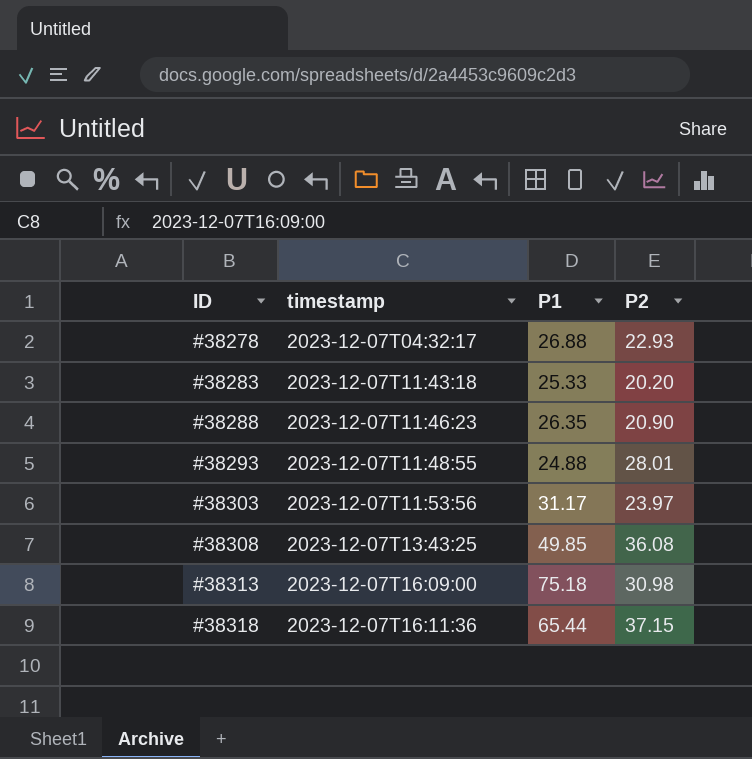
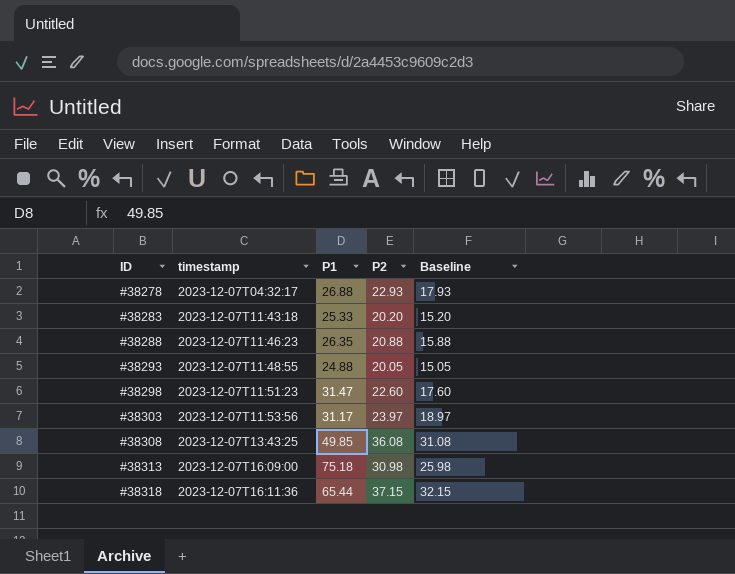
column Baseline | formula: none -> [P2] - 5
#38288 | P2: 20.90 -> 20.88
#38293 | P2: 28.01 -> 20.05
row #38298: none -> 2023-12-07T11:51:23 | 31.47 | 22.60 | 17.60

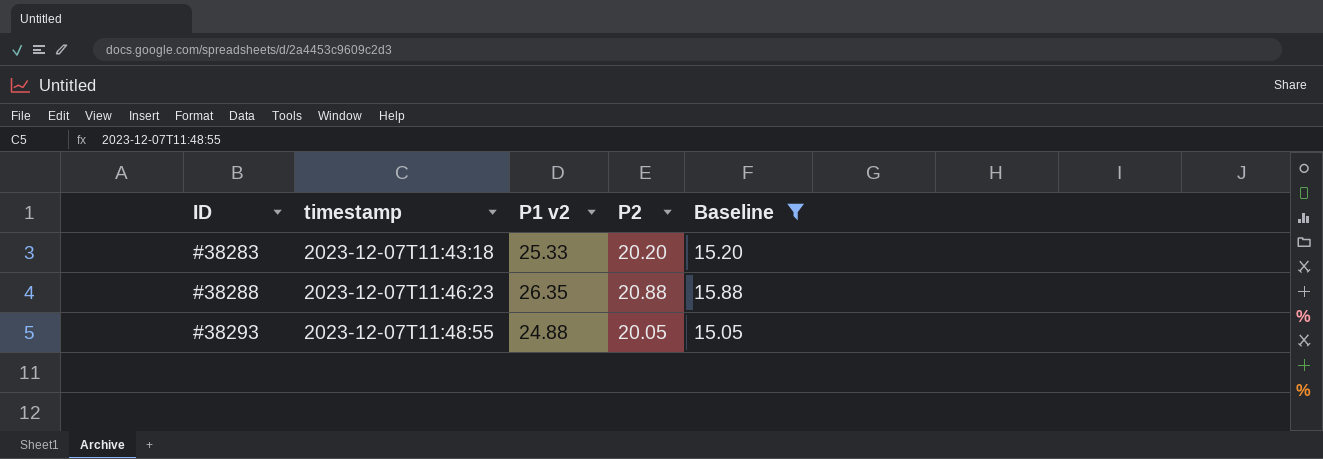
filter: none -> Baseline <= 15.88
column name: P1 -> P1 v2

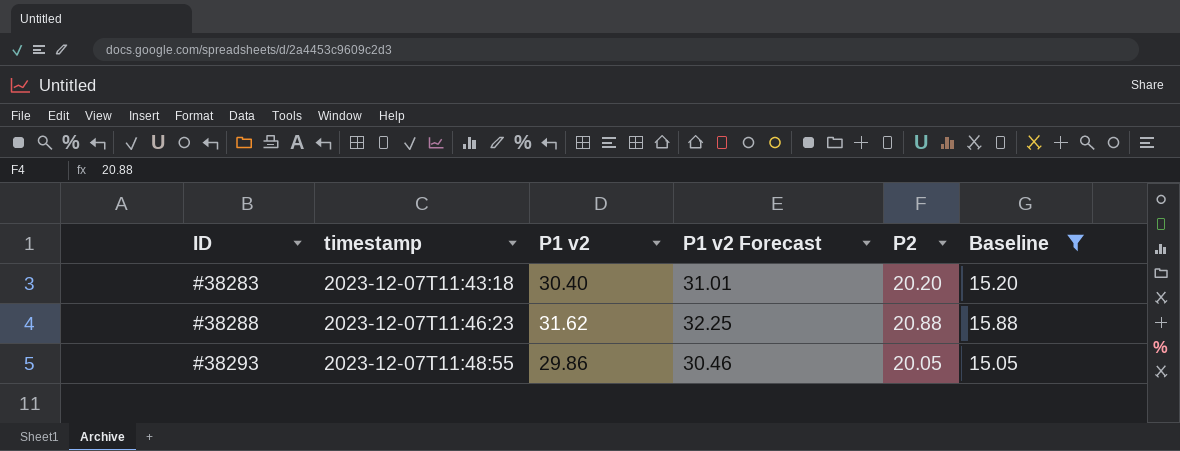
column P1 v2 Forecast | formula: none -> [P1 v2] * 1.02
#38283 | P1 v2: 25.33 -> 30.40
#38288 | P1 v2: 26.35 -> 31.62
#38293 | P1 v2: 24.88 -> 29.86

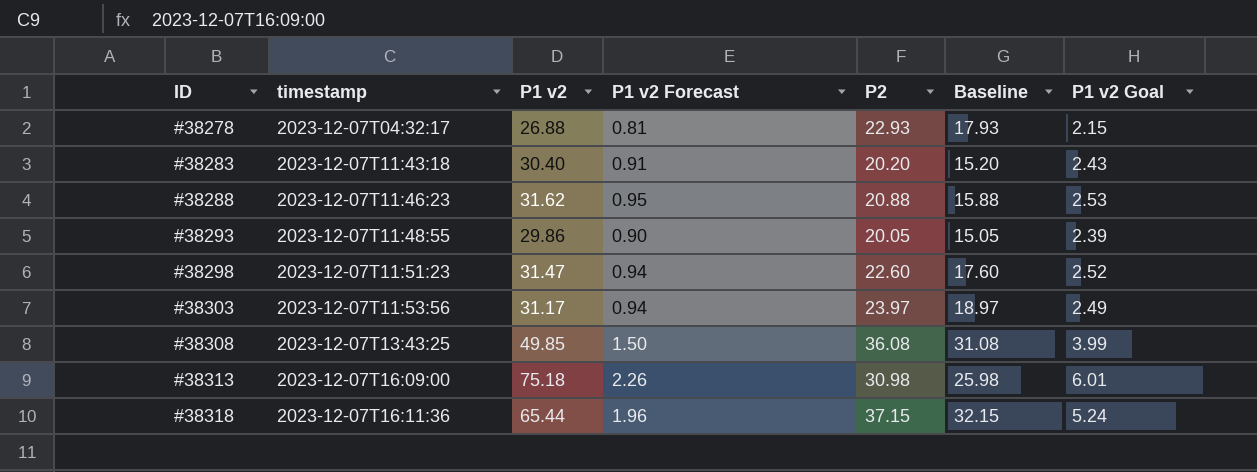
filter: Baseline <= 15.88 -> none
column P1 v2 Forecast | formula: [P1 v2] * 1.02 -> [P1 v2] * 0.03
column P1 v2 Goal | formula: none -> [P1 v2] * 0.08

